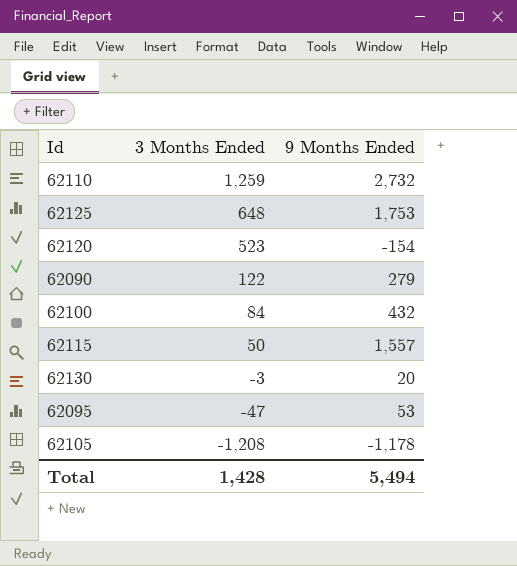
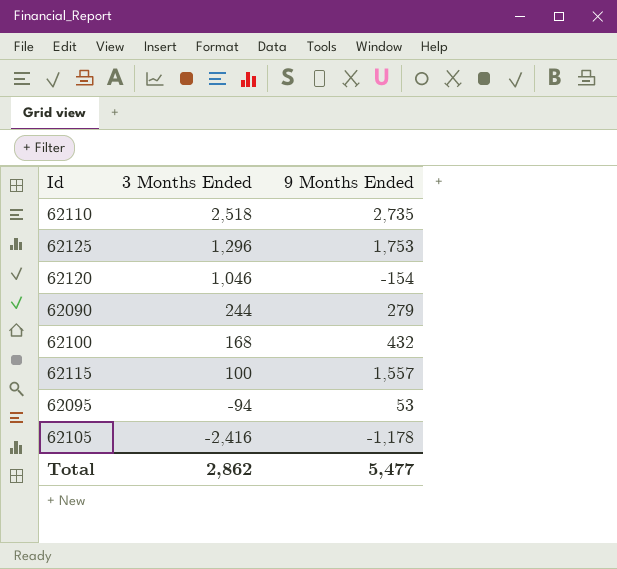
row 62130: -3 | 20 -> none
62110 | 3 Months Ended: 1,259 -> 2,518
62110 | 9 Months Ended: 2,732 -> 2,735
62125 | 3 Months Ended: 648 -> 1,296
62120 | 3 Months Ended: 523 -> 1,046
62090 | 3 Months Ended: 122 -> 244
62100 | 3 Months Ended: 84 -> 168
62115 | 3 Months Ended: 50 -> 100
62095 | 3 Months Ended: -47 -> -94
62105 | 3 Months Ended: -1,208 -> -2,416
Total | 3 Months Ended: 1,428 -> 2,862
Total | 9 Months Ended: 5,494 -> 5,477

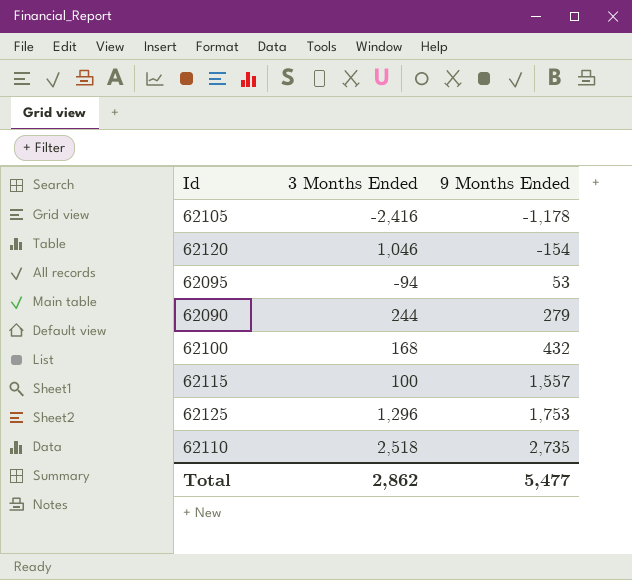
row order: 3 Months Ended descending -> 9 Months Ended ascending

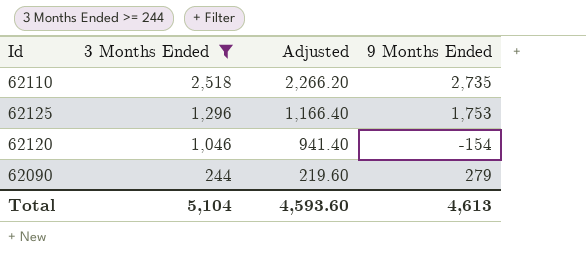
filter: none -> 3 Months Ended >= 244
row order: 9 Months Ended ascending -> 3 Months Ended descending
column Adjusted | formula: none -> [3 Months Ended] * 0.9
Total | 3 Months Ended: 2,862 -> 5,104
Total | 9 Months Ended: 5,477 -> 4,613

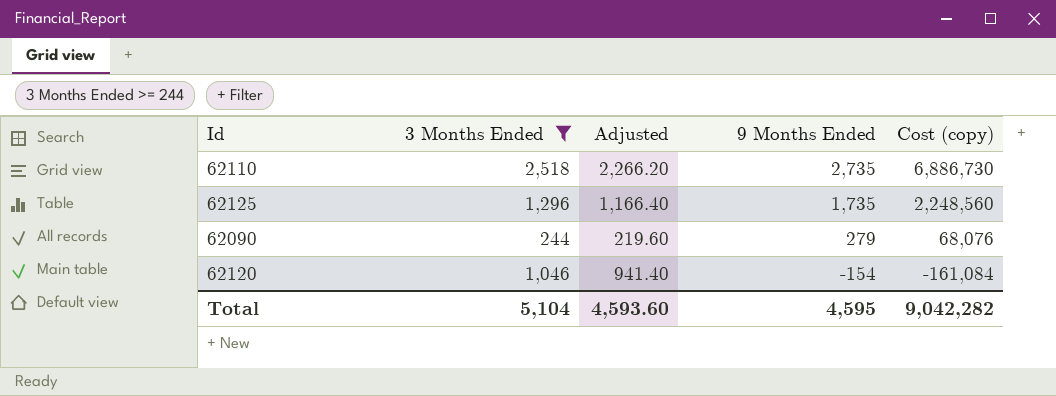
row order: 3 Months Ended descending -> 9 Months Ended descending
column Cost (copy) | formula: none -> [3 Months Ended] * [9 Months Ended]
62125 | 9 Months Ended: 1,753 -> 1,735
Total | 9 Months Ended: 4,613 -> 4,595

